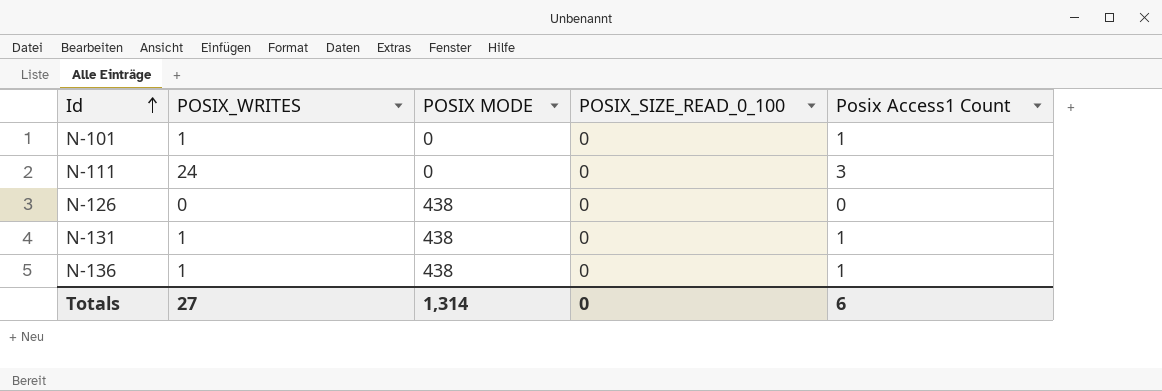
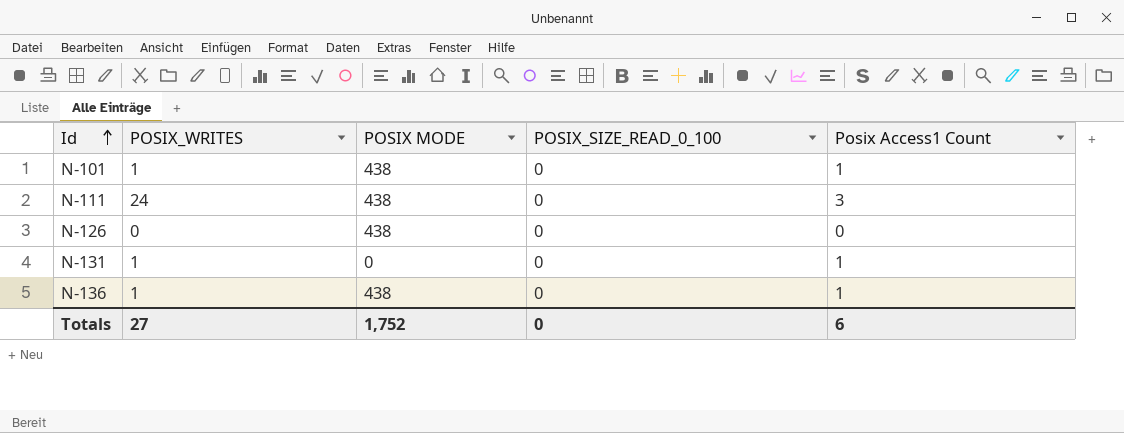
N-101 | POSIX MODE: 0 -> 438
N-111 | POSIX MODE: 0 -> 438
N-131 | POSIX MODE: 438 -> 0
Totals | POSIX MODE: 1,314 -> 1,752

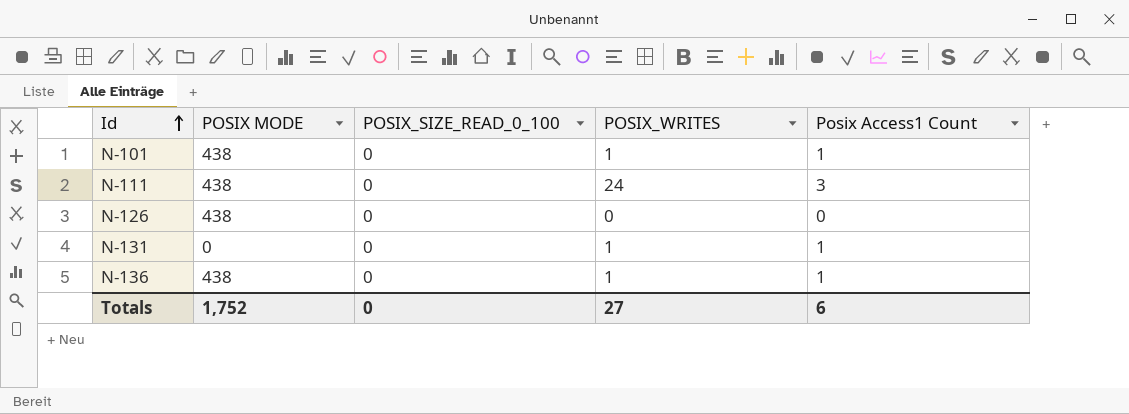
column POSIX_WRITES | position: 2 -> 4

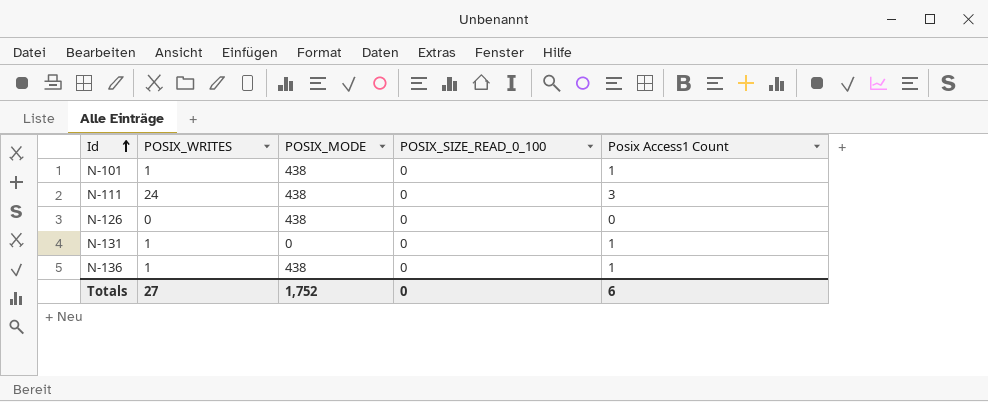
column POSIX_WRITES | position: 4 -> 2
column name: POSIX MODE -> POSIX_MODE

